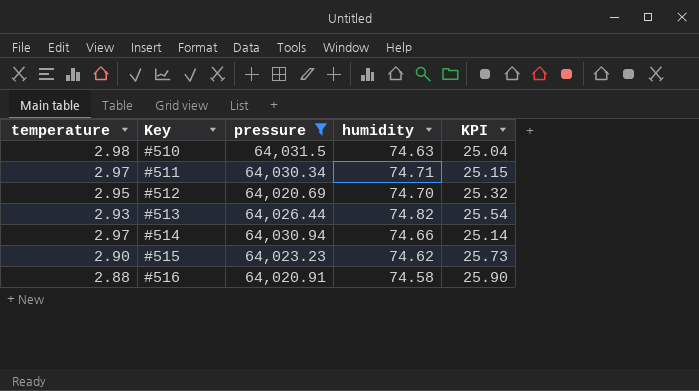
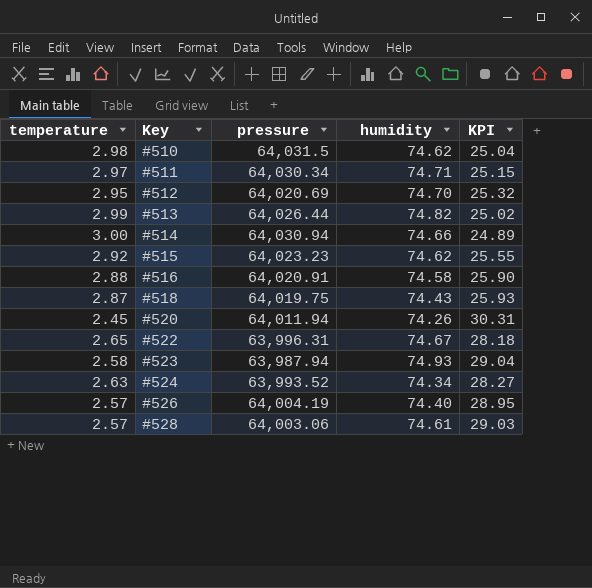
filter: pressure >= 64,020.69 -> none
#510 | humidity: 74.63 -> 74.62
#513 | temperature: 2.93 -> 2.99
#513 | KPI: 25.54 -> 25.02
#514 | temperature: 2.97 -> 3.00
#514 | KPI: 25.14 -> 24.89
#515 | temperature: 2.90 -> 2.92
#515 | KPI: 25.73 -> 25.55

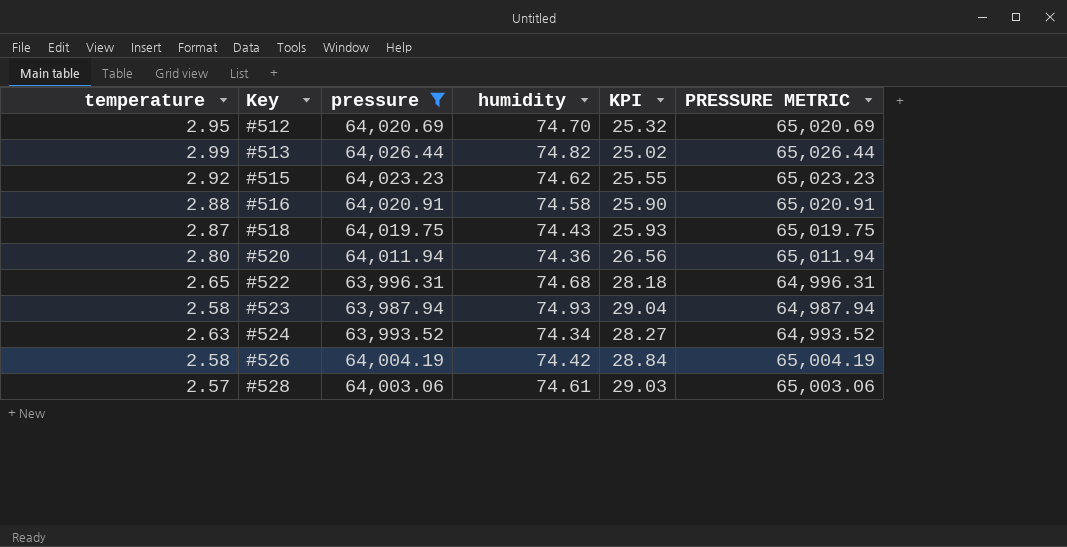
filter: none -> pressure <= 64,026.44
column PRESSURE METRIC | formula: none -> [pressure] + 1000
#520 | temperature: 2.45 -> 2.80
#520 | humidity: 74.26 -> 74.36
#520 | KPI: 30.31 -> 26.56
#522 | humidity: 74.67 -> 74.68
#526 | temperature: 2.57 -> 2.58
#526 | humidity: 74.40 -> 74.42
#526 | KPI: 28.95 -> 28.84

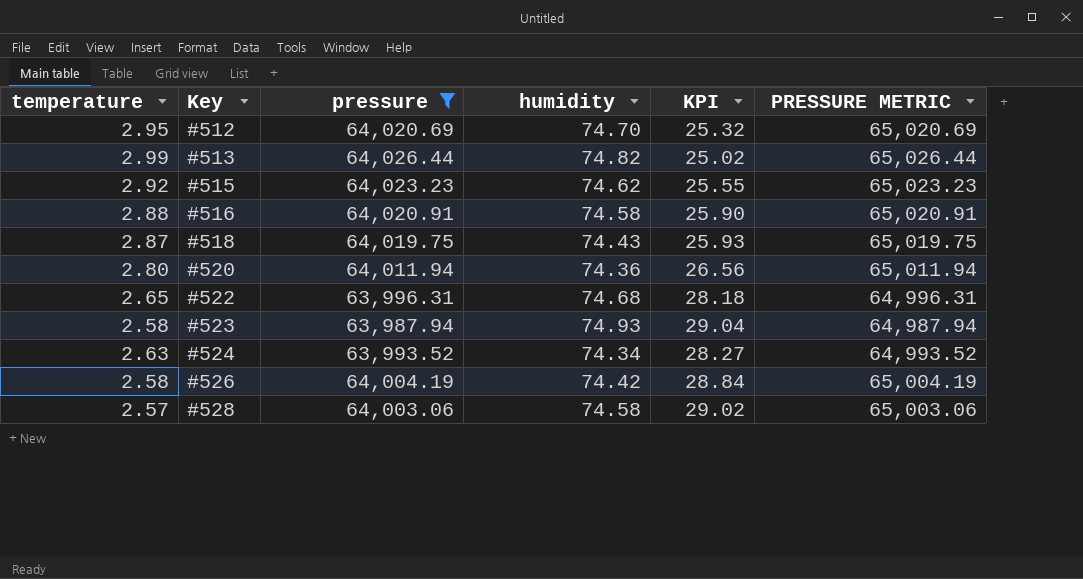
#528 | humidity: 74.61 -> 74.58
#528 | KPI: 29.03 -> 29.02

